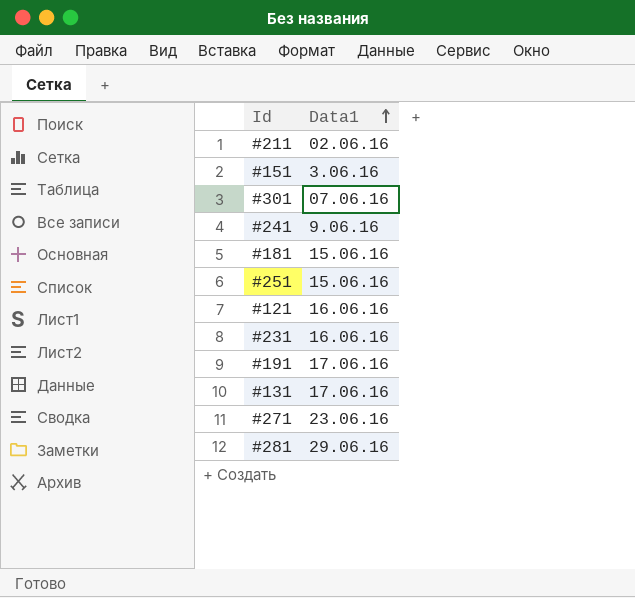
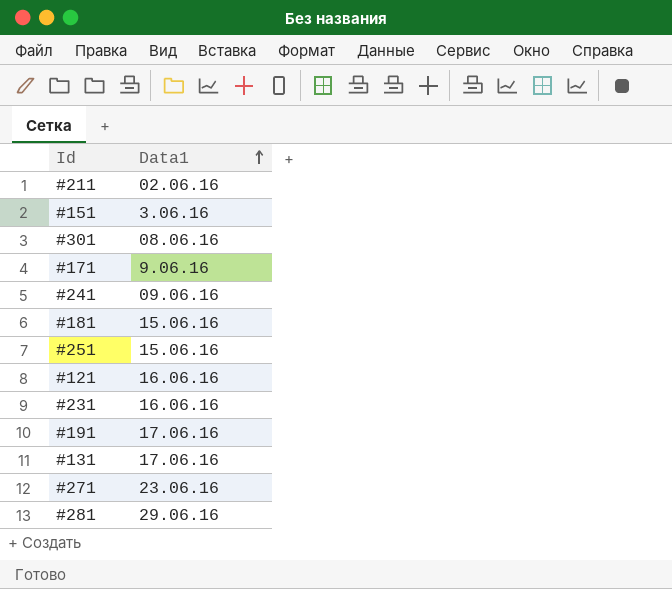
#301 | Data1: 07.06.16 -> 08.06.16
row #171: none -> 9.06.16
#241 | Data1: 9.06.16 -> 09.06.16

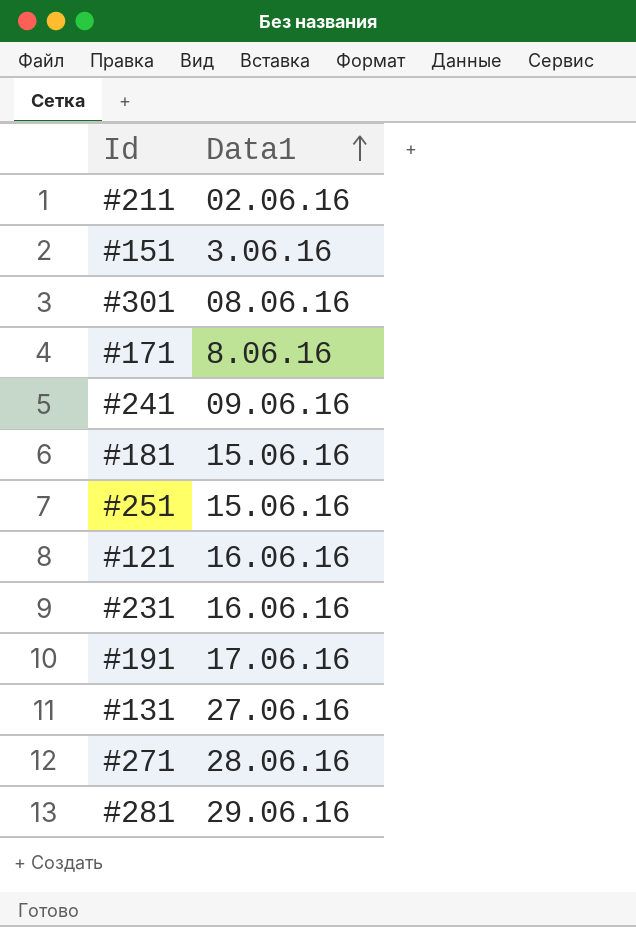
#171 | Data1: 9.06.16 -> 8.06.16
#131 | Data1: 17.06.16 -> 27.06.16
#271 | Data1: 23.06.16 -> 28.06.16

